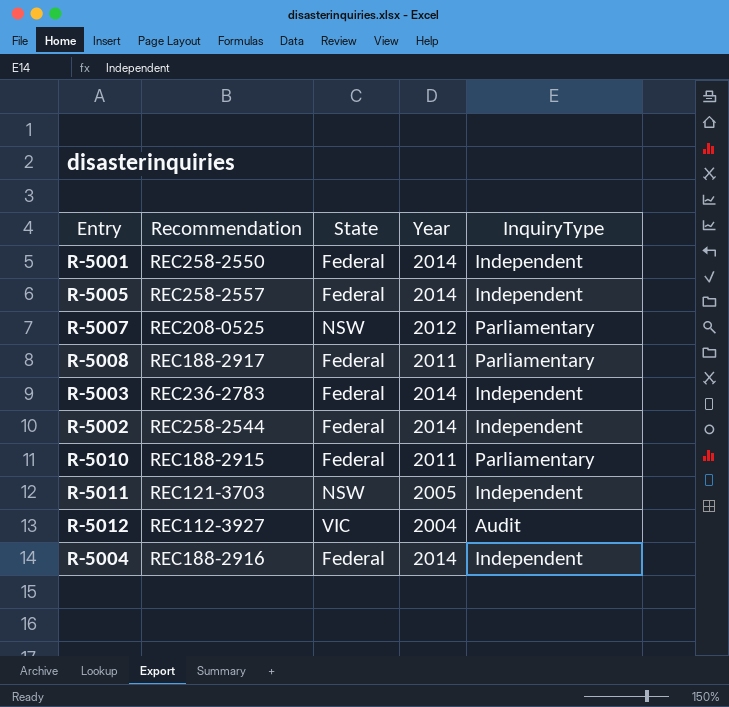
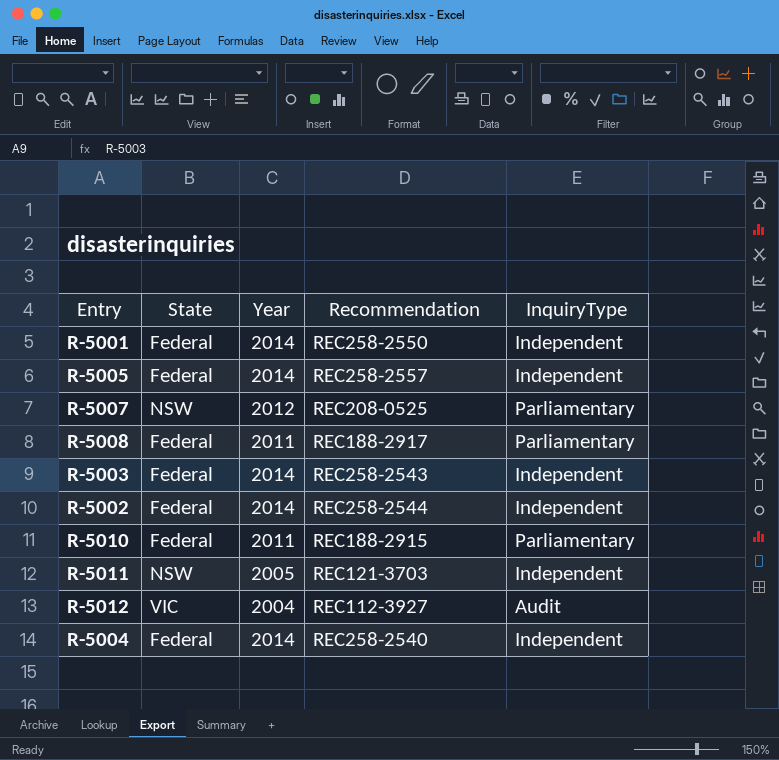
column Recommendation | position: 2 -> 4
R-5003 | Recommendation: REC236-2783 -> REC258-2543
R-5004 | Recommendation: REC188-2916 -> REC258-2540

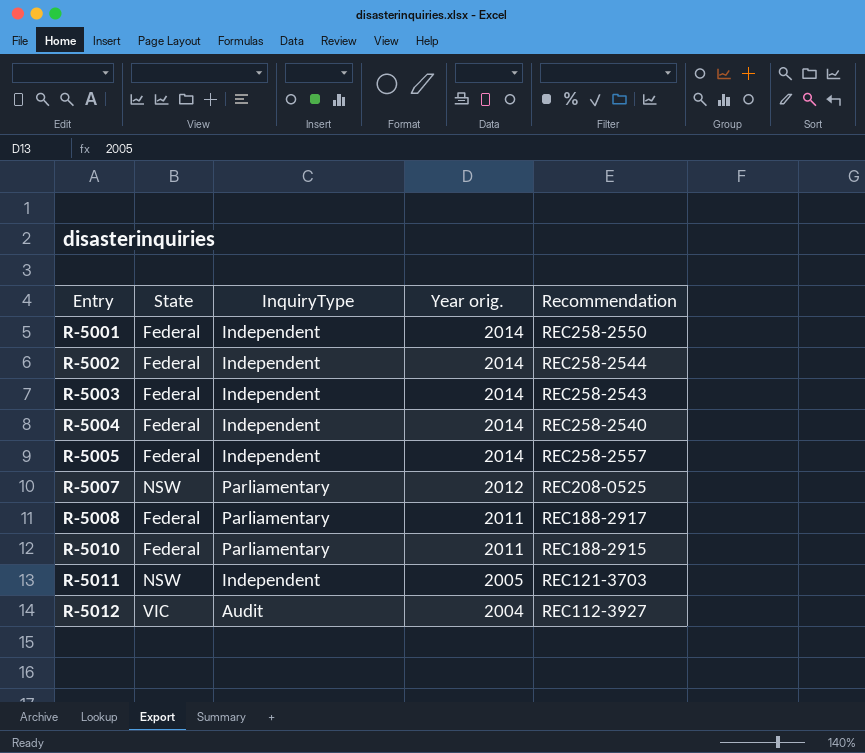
row order: none -> Entry ascending
column InquiryType | position: 5 -> 3
column name: Year -> Year orig.

